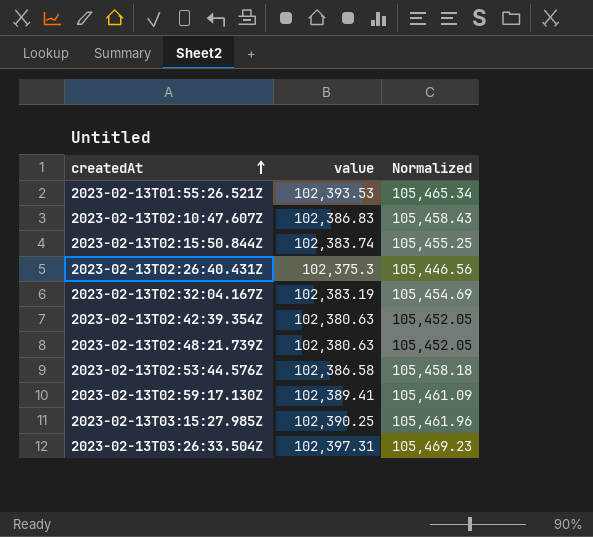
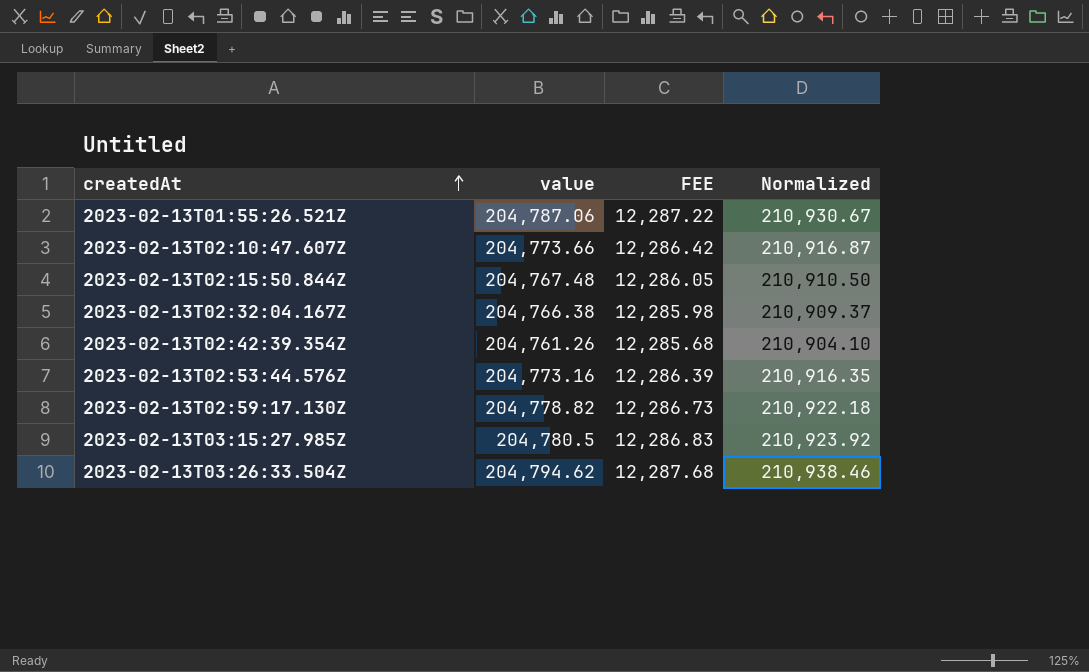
column FEE | formula: none -> [value] * 0.06
row 2023-02-13T02:26:40.431Z: 102,375.3 | 105,446.56 -> none
row 2023-02-13T02:48:21.739Z: 102,380.63 | 105,452.05 -> none
2023-02-13T01:55:26.521Z | value: 102,393.53 -> 204,787.06
2023-02-13T01:55:26.521Z | Normalized: 105,465.34 -> 210,930.67
2023-02-13T02:10:47.607Z | value: 102,386.83 -> 204,773.66
2023-02-13T02:10:47.607Z | Normalized: 105,458.43 -> 210,916.87
2023-02-13T02:15:50.844Z | value: 102,383.74 -> 204,767.48
2023-02-13T02:15:50.844Z | Normalized: 105,455.25 -> 210,910.50
2023-02-13T02:32:04.167Z | value: 102,383.19 -> 204,766.38
2023-02-13T02:32:04.167Z | Normalized: 105,454.69 -> 210,909.37
2023-02-13T02:42:39.354Z | value: 102,380.63 -> 204,761.26
2023-02-13T02:42:39.354Z | Normalized: 105,452.05 -> 210,904.10
2023-02-13T02:53:44.576Z | value: 102,386.58 -> 204,773.16
2023-02-13T02:53:44.576Z | Normalized: 105,458.18 -> 210,916.35
2023-02-13T02:59:17.130Z | value: 102,389.41 -> 204,778.82
2023-02-13T02:59:17.130Z | Normalized: 105,461.09 -> 210,922.18
2023-02-13T03:15:27.985Z | value: 102,390.25 -> 204,780.5
2023-02-13T03:15:27.985Z | Normalized: 105,461.96 -> 210,923.92
2023-02-13T03:26:33.504Z | value: 102,397.31 -> 204,794.62
2023-02-13T03:26:33.504Z | Normalized: 105,469.23 -> 210,938.46

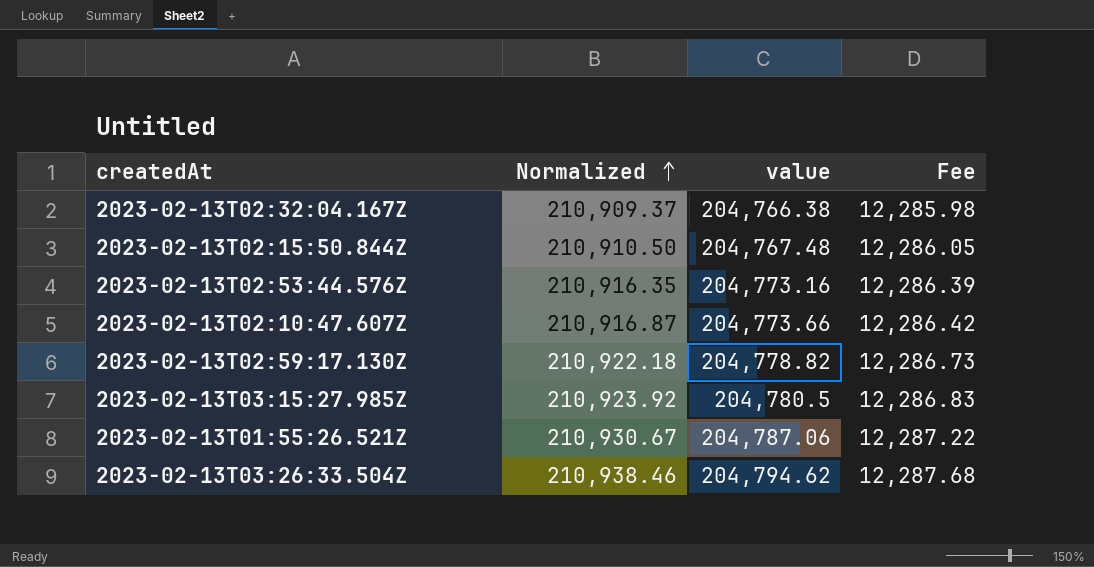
row order: createdAt ascending -> Normalized ascending
column Normalized | position: 4 -> 2
column name: FEE -> Fee
row 2023-02-13T02:42:39.354Z: 204,761.26 | 12,285.68 | 210,904.10 -> none

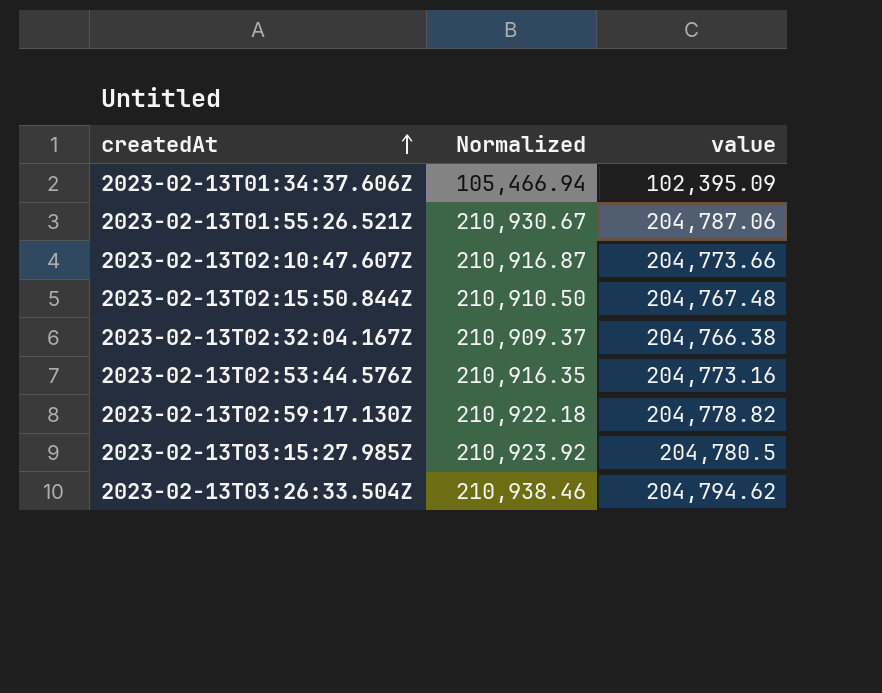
row order: Normalized ascending -> createdAt ascending
column Fee | formula: [value] * 0.06 -> none
row 2023-02-13T01:34:37.606Z: none -> 105,466.94 | 102,395.09

